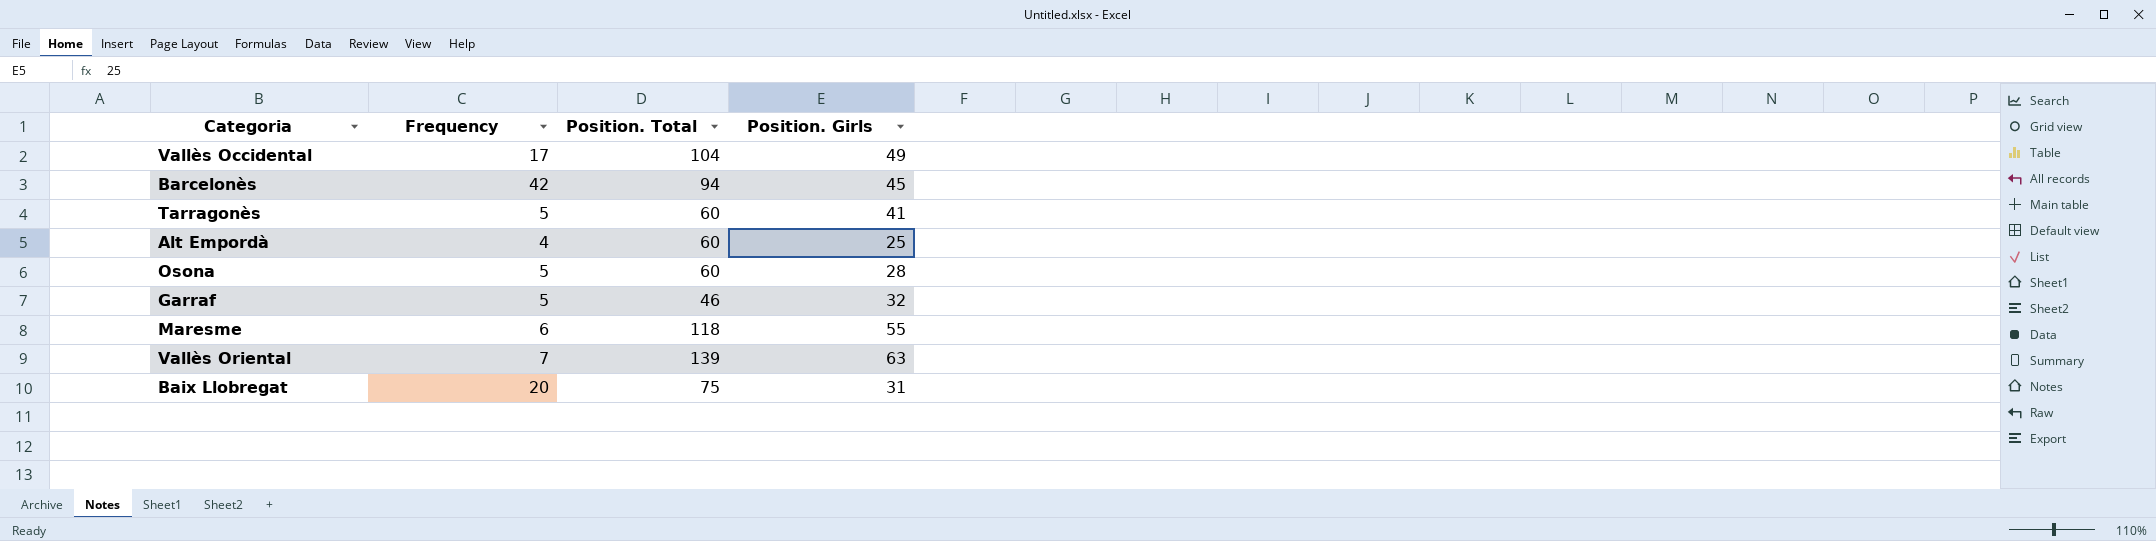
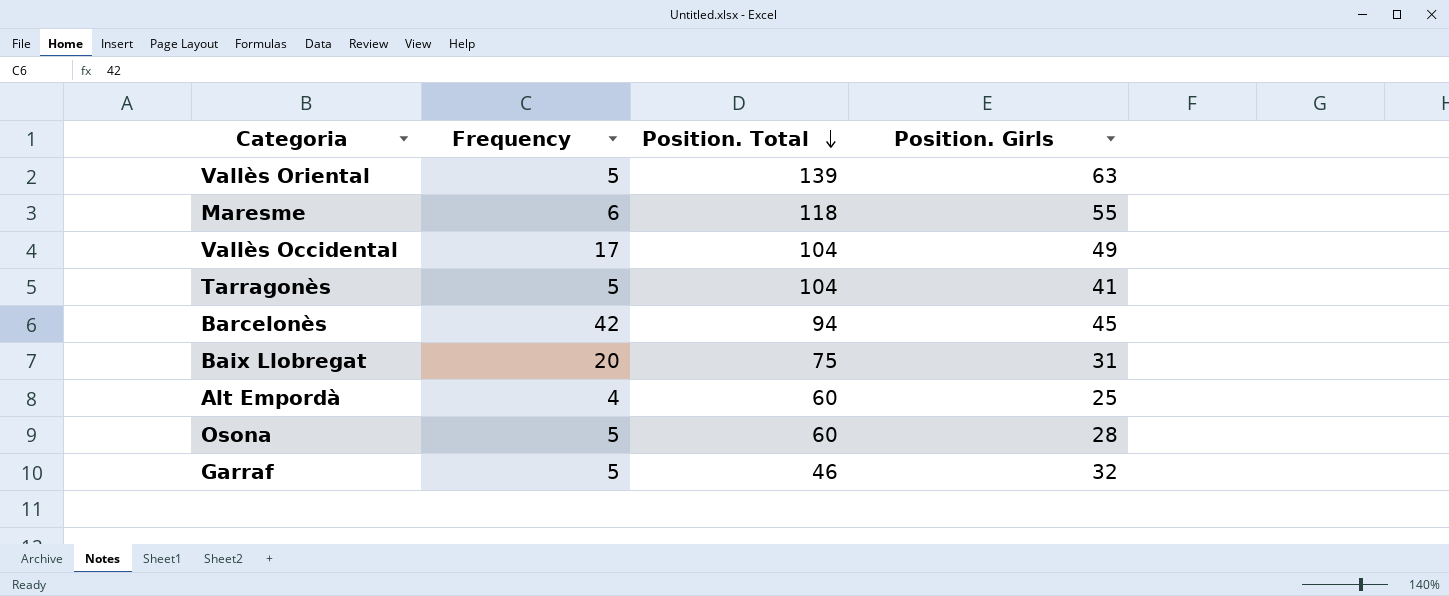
row order: none -> Position. Total descending
Vallès Oriental | Frequency: 7 -> 5
Tarragonès | Position. Total: 60 -> 104

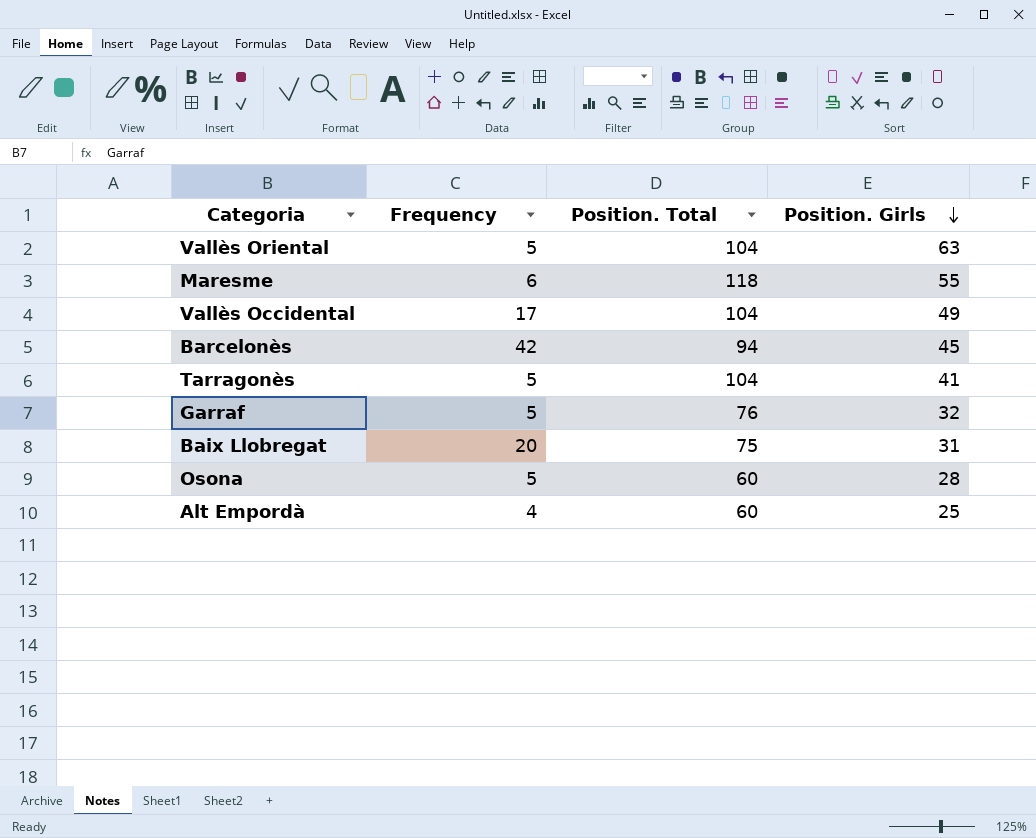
row order: Position. Total descending -> Position. Girls descending
Vallès Oriental | Position. Total: 139 -> 104
Garraf | Position. Total: 46 -> 76

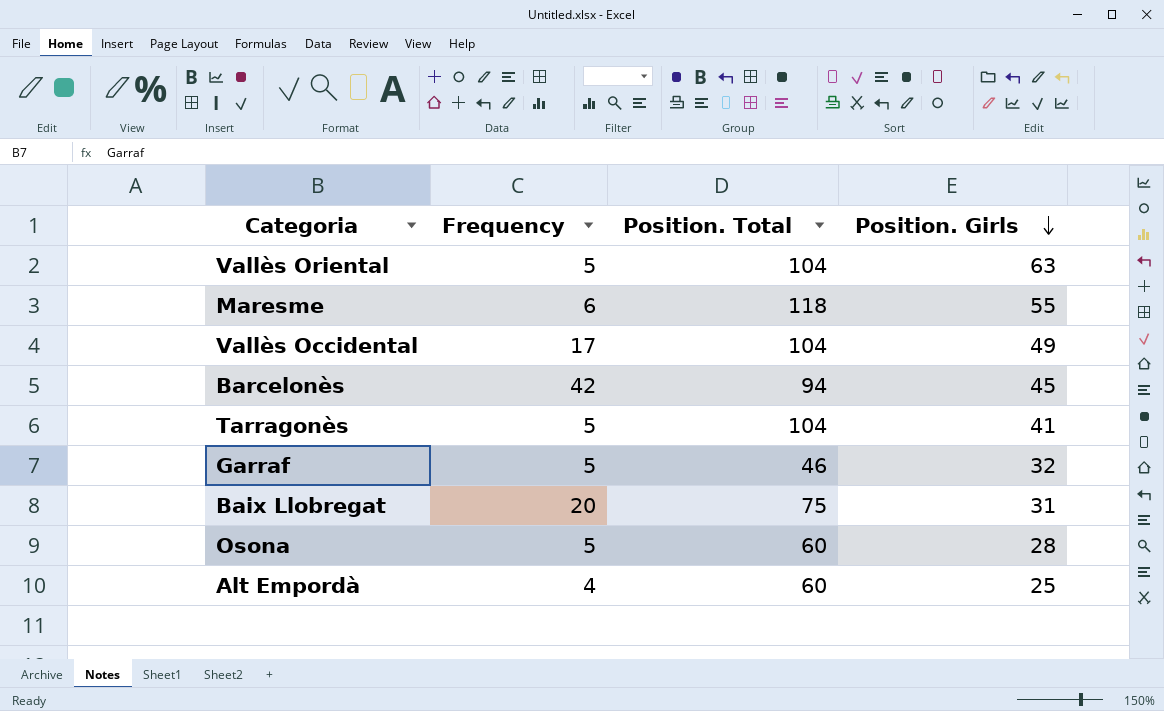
Garraf | Position. Total: 76 -> 46

